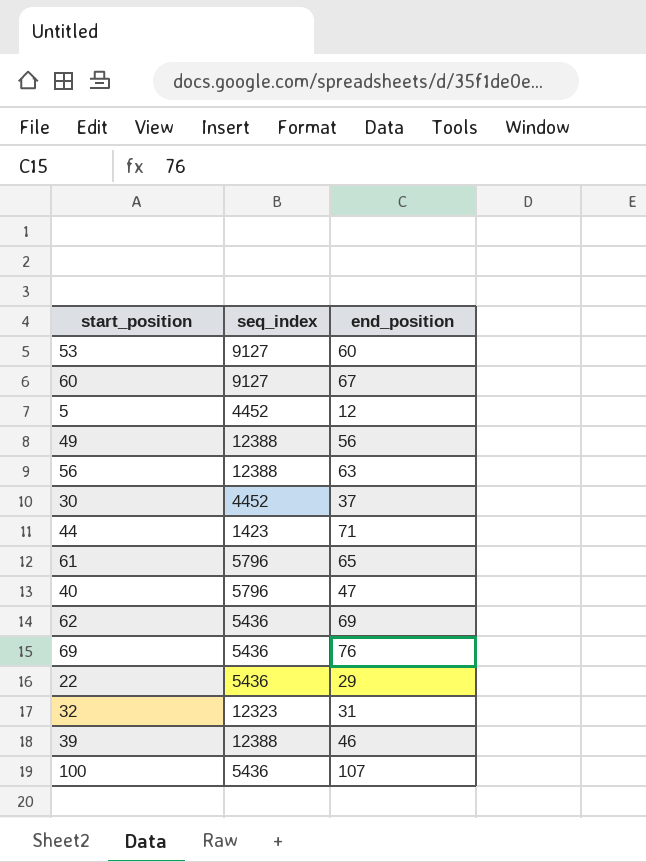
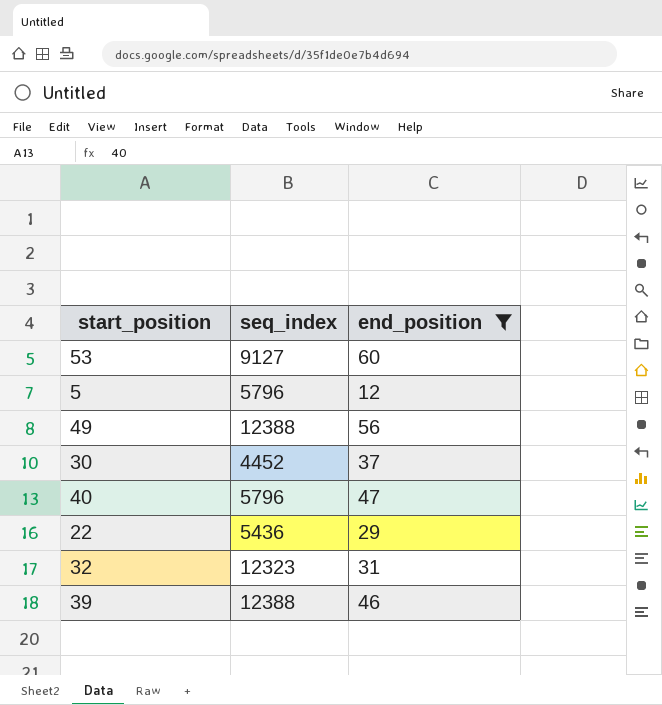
filter: none -> end_position <= 60
5 | seq_index: 4452 -> 5796

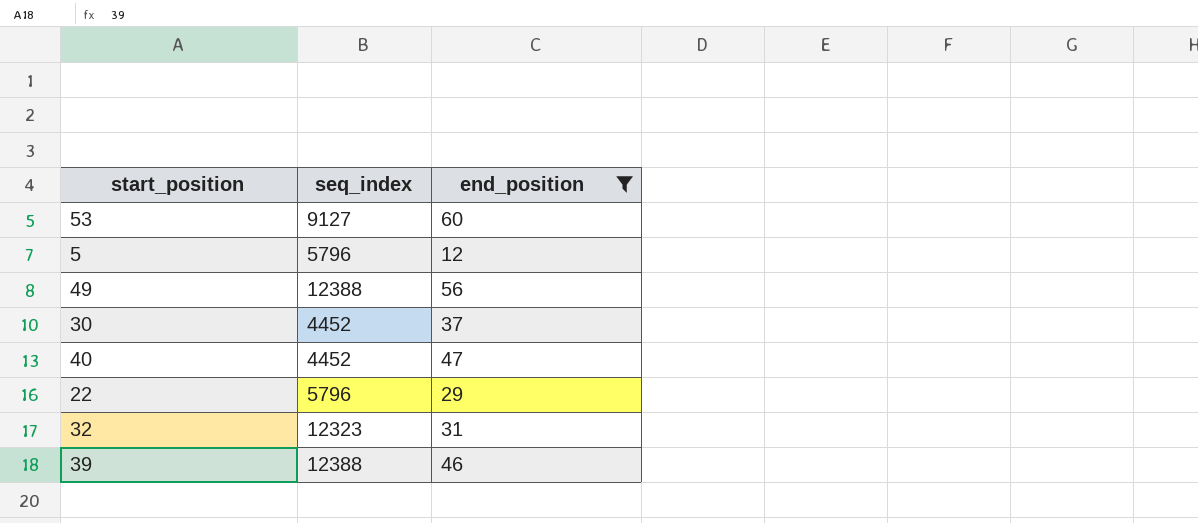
40 | seq_index: 5796 -> 4452
22 | seq_index: 5436 -> 5796

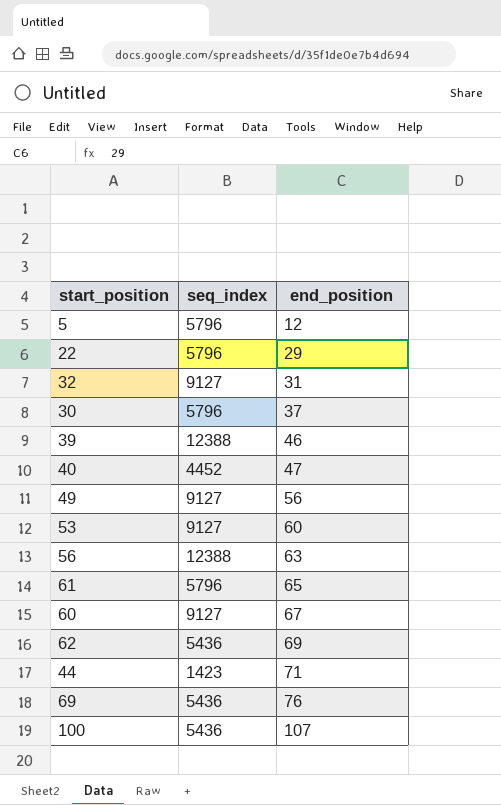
filter: end_position <= 60 -> none
row order: none -> end_position ascending
32 | seq_index: 12323 -> 9127
30 | seq_index: 4452 -> 5796
49 | seq_index: 12388 -> 9127

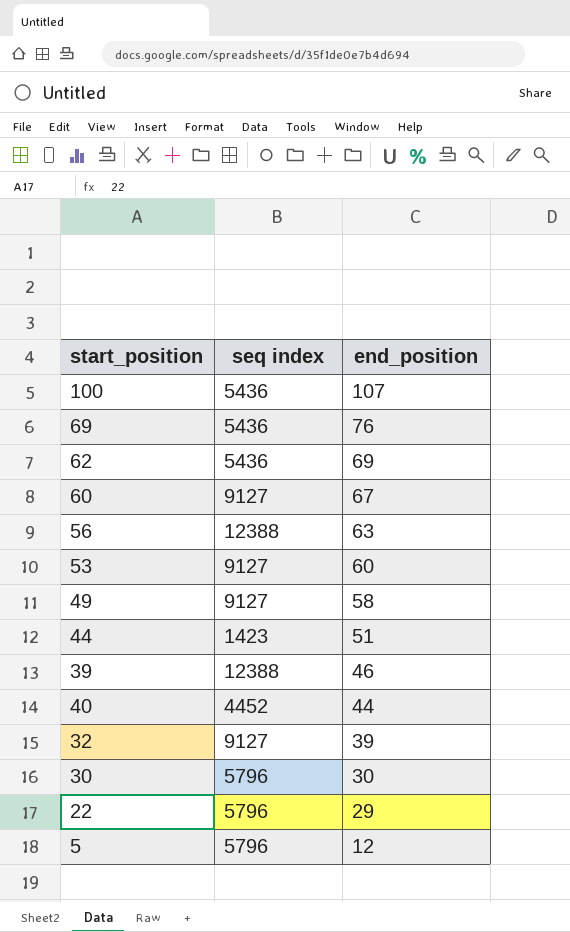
row order: end_position ascending -> end_position descending
column name: seq_index -> seq index
row 61: 5796 | 65 -> none
49 | end_position: 56 -> 58
44 | end_position: 71 -> 51
40 | end_position: 47 -> 44
32 | end_position: 31 -> 39
30 | end_position: 37 -> 30

